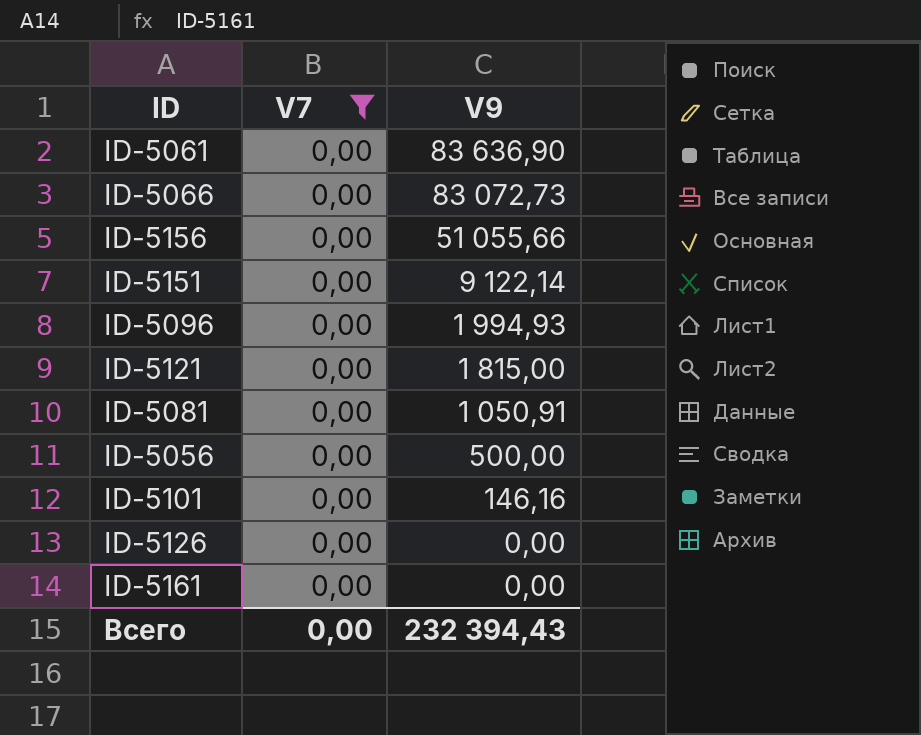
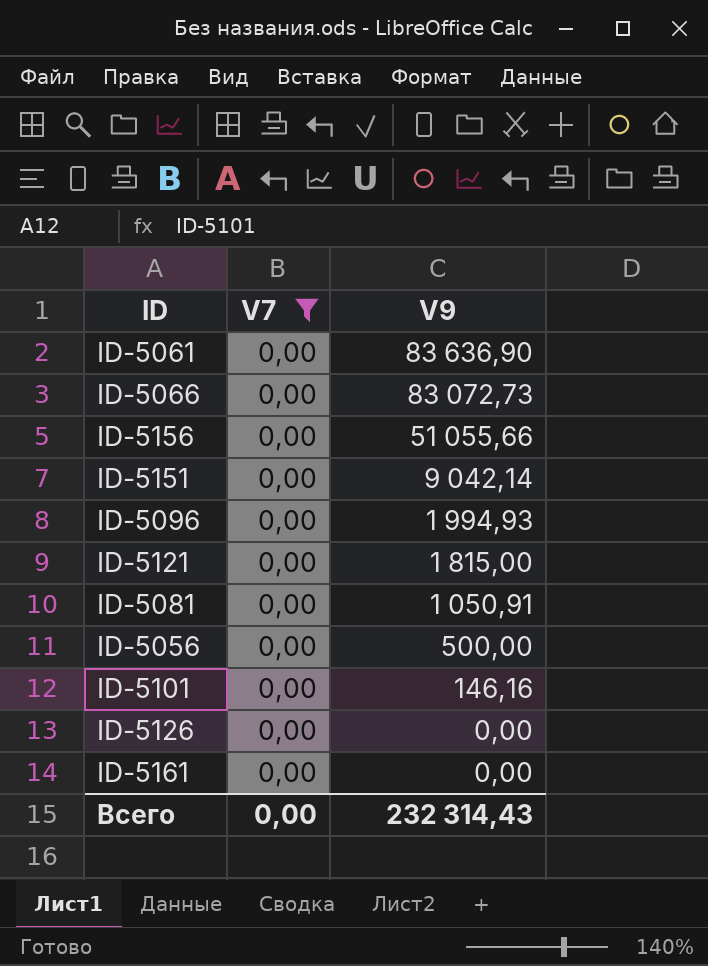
ID-5151 | V9: 9 122,14 -> 9 042,14
Всего | V9: 232 394,43 -> 232 314,43

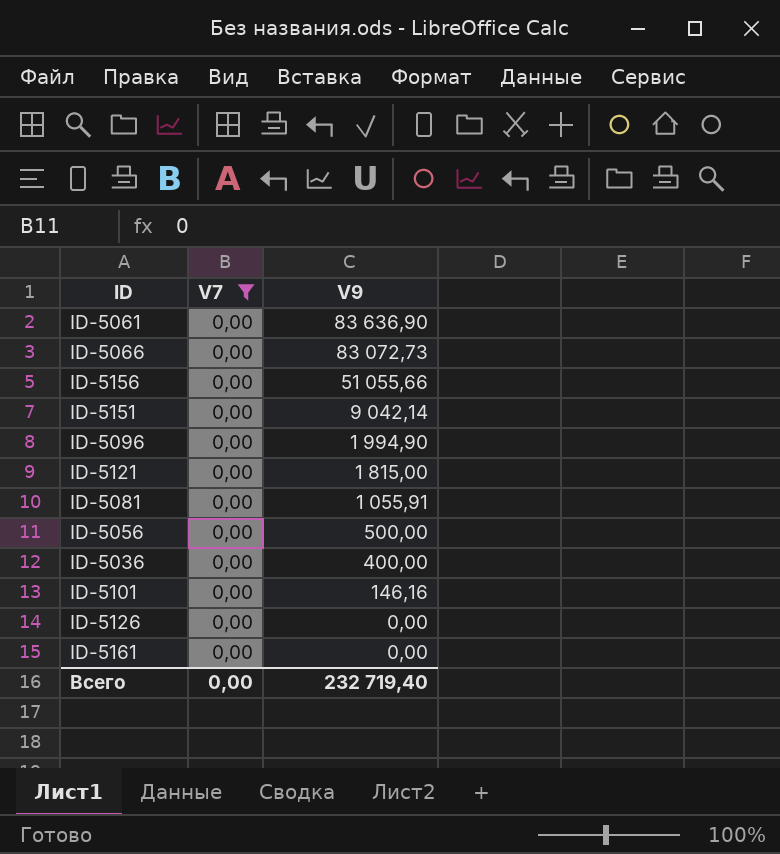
ID-5096 | V9: 1 994,93 -> 1 994,90
ID-5081 | V9: 1 050,91 -> 1 055,91
row ID-5036: none -> 0,00 | 400,00
Всего | V9: 232 314,43 -> 232 719,40

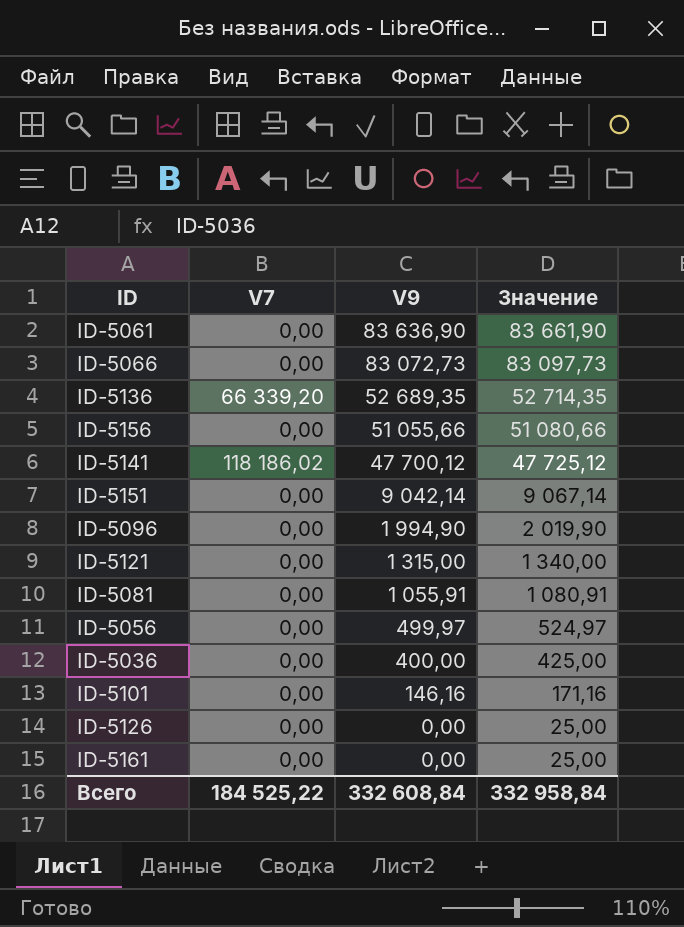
filter: V7 = 0,00 -> none
column Значение | formula: none -> [V9] + 25
ID-5121 | V9: 1 815,00 -> 1 315,00
ID-5056 | V9: 500,00 -> 499,97
Всего | V7: 0,00 -> 184 525,22
Всего | V9: 232 719,40 -> 332 608,84

